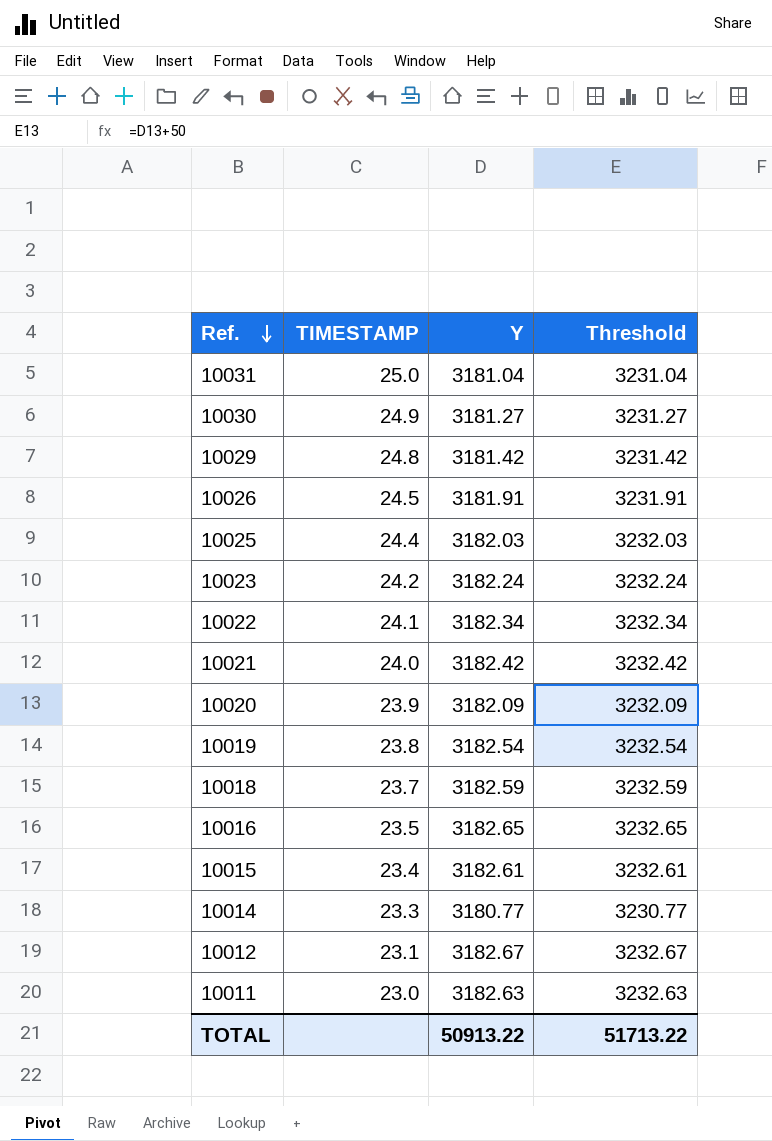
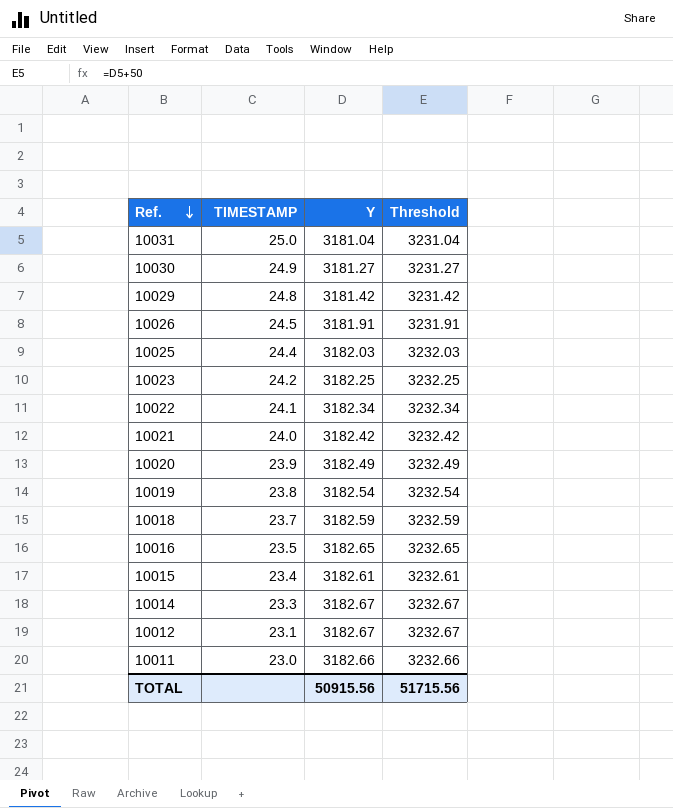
10023 | Y: 3182.24 -> 3182.25
10023 | Threshold: 3232.24 -> 3232.25
10020 | Y: 3182.09 -> 3182.49
10020 | Threshold: 3232.09 -> 3232.49
10014 | Y: 3180.77 -> 3182.67
10014 | Threshold: 3230.77 -> 3232.67
10011 | Y: 3182.63 -> 3182.66
10011 | Threshold: 3232.63 -> 3232.66
TOTAL | Y: 50913.22 -> 50915.56
TOTAL | Threshold: 51713.22 -> 51715.56

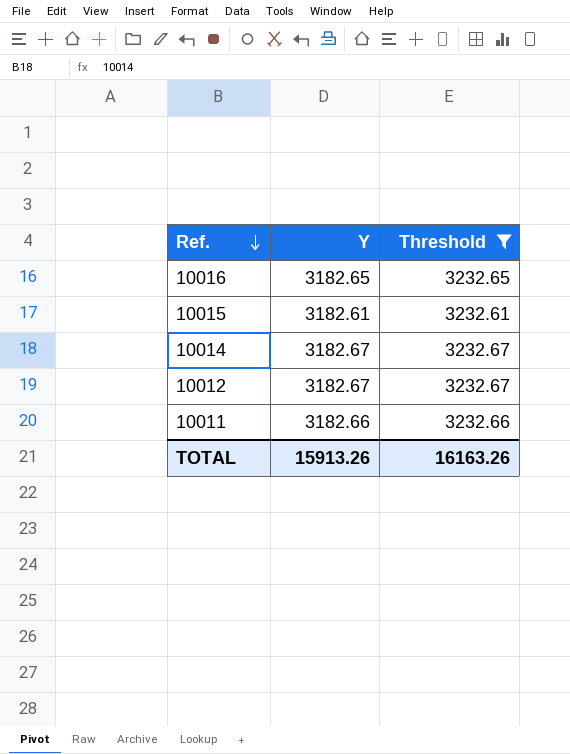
filter: none -> Threshold >= 3232.61
column TIMESTAMP | position: 2 -> none
TOTAL | Y: 50915.56 -> 15913.26
TOTAL | Threshold: 51715.56 -> 16163.26

